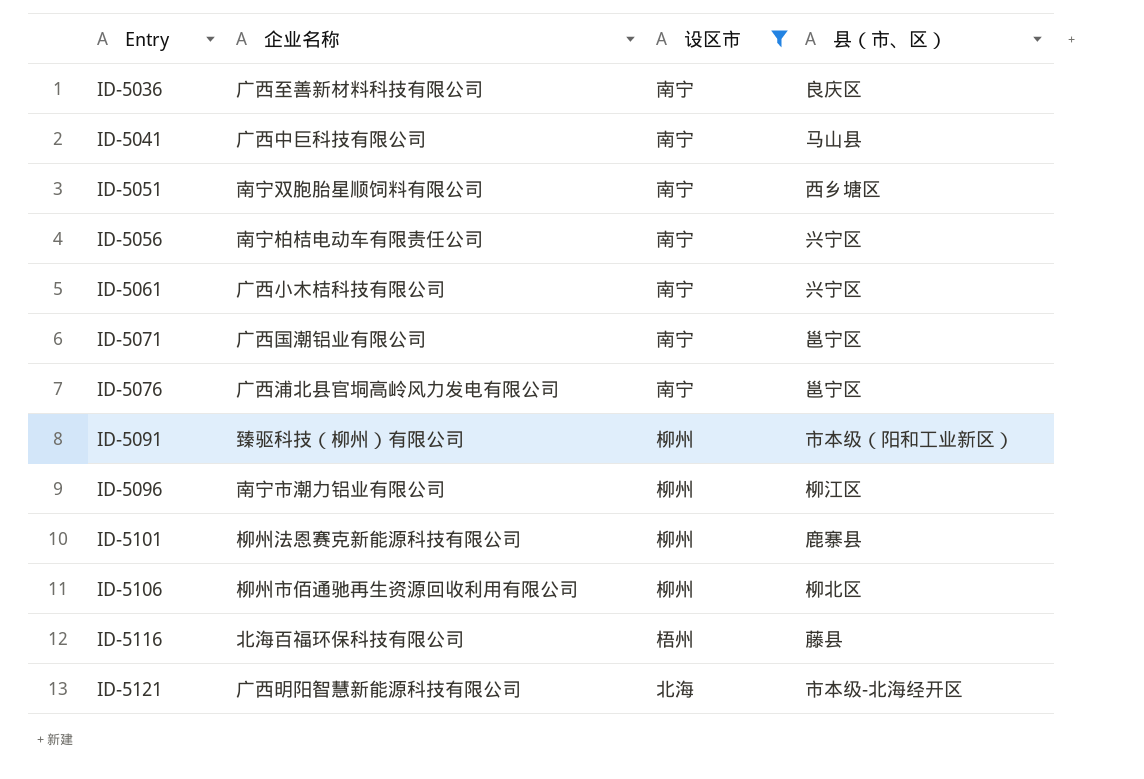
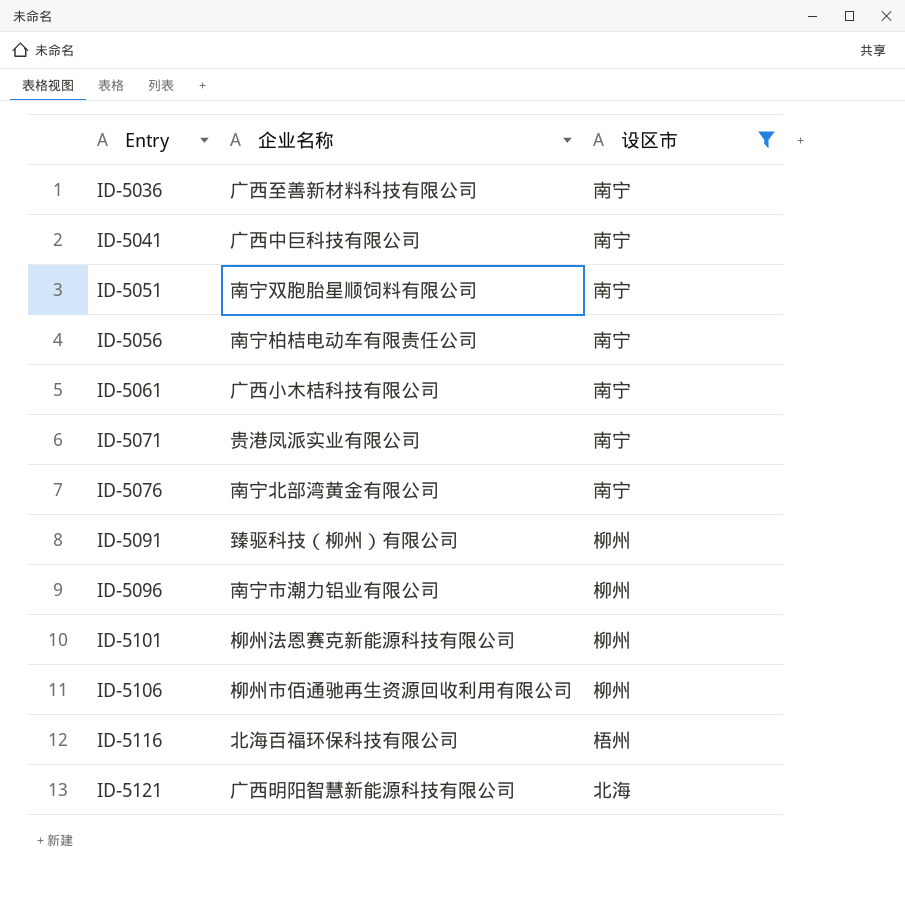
column 县（市、区） | position: 4 -> none
ID-5071 | 企业名称: 广西国潮铝业有限公司 -> 贵港凤派实业有限公司
ID-5076 | 企业名称: 广西浦北县官垌高岭风力发电有限公司 -> 南宁北部湾黄金有限公司

